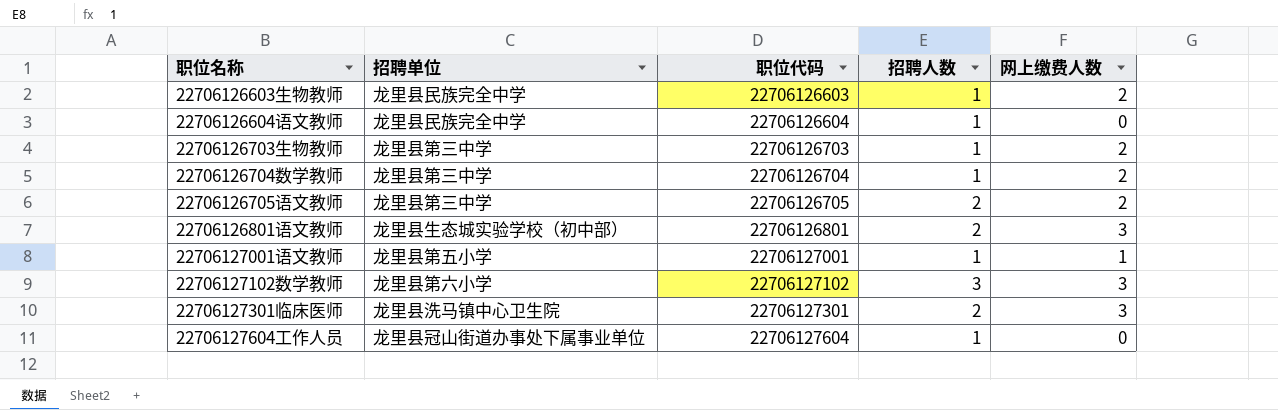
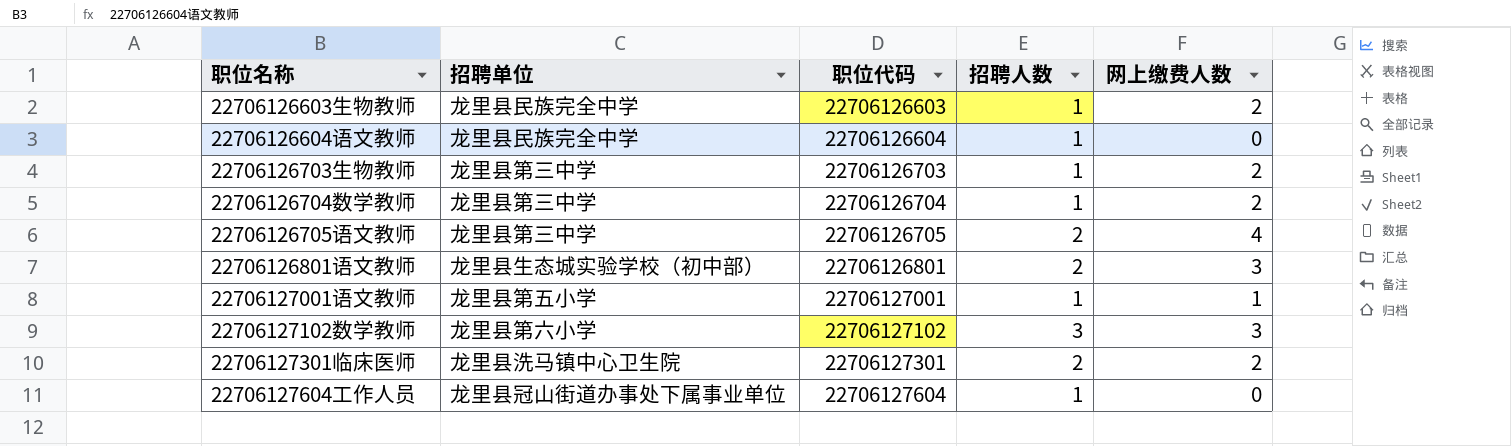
22706126705语文教师 | 网上缴费人数: 2 -> 4
22706127301临床医师 | 网上缴费人数: 3 -> 2

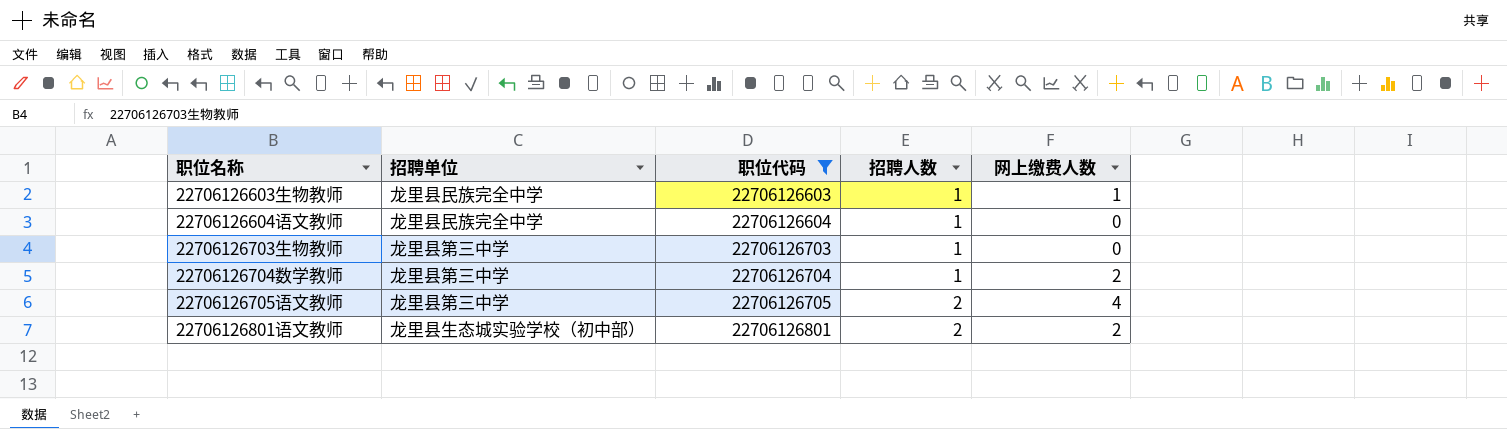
filter: none -> 职位代码 <= 22706126801
22706126603生物教师 | 网上缴费人数: 2 -> 1
22706126703生物教师 | 网上缴费人数: 2 -> 0
22706126801语文教师 | 网上缴费人数: 3 -> 2

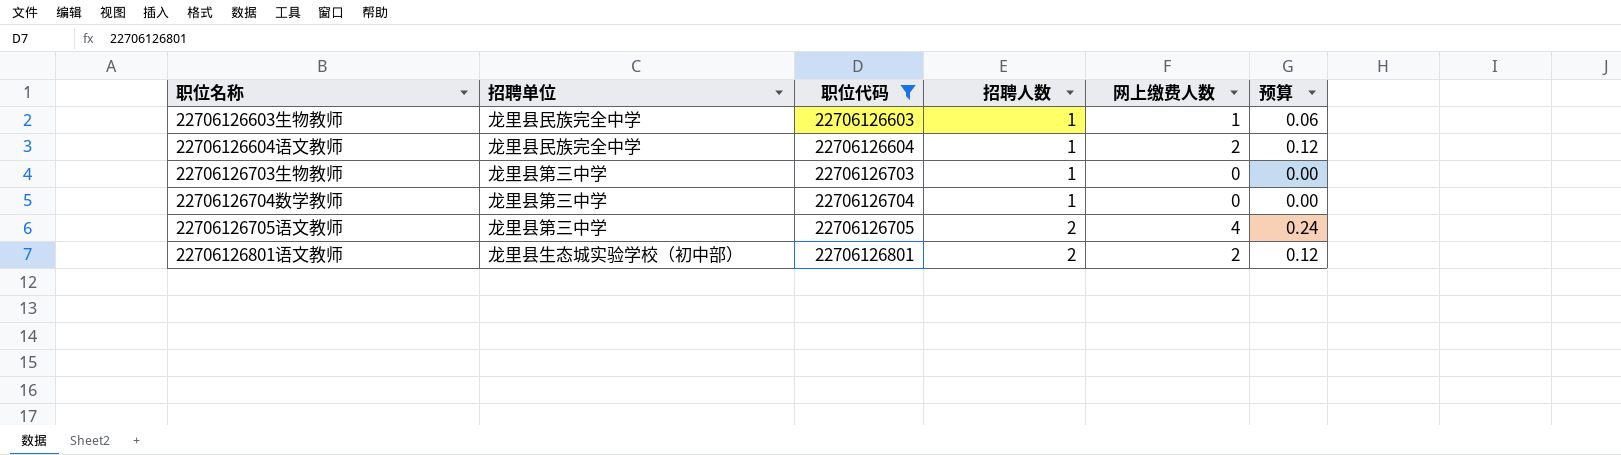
column 预算 | formula: none -> [网上缴费人数] * 0.06
22706126604语文教师 | 网上缴费人数: 0 -> 2
22706126704数学教师 | 网上缴费人数: 2 -> 0

